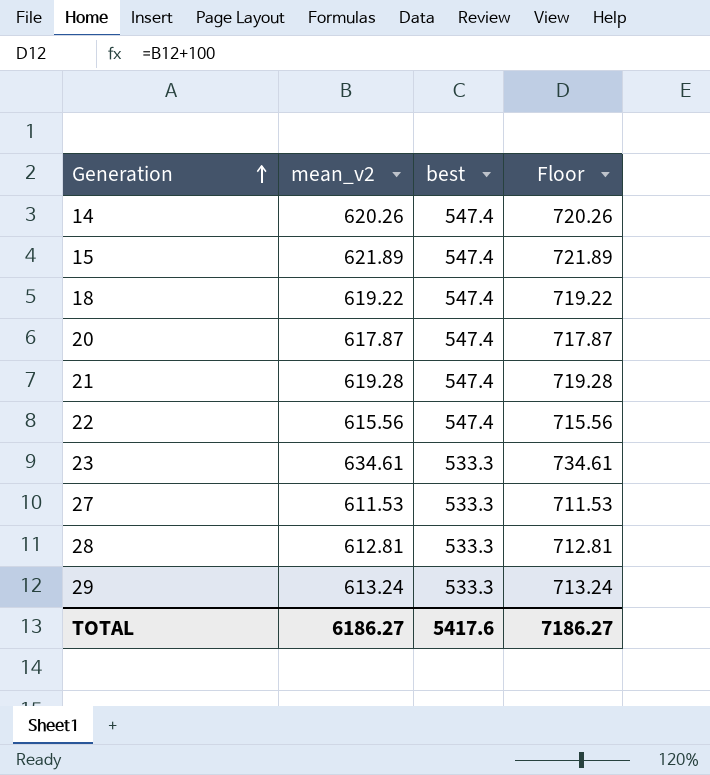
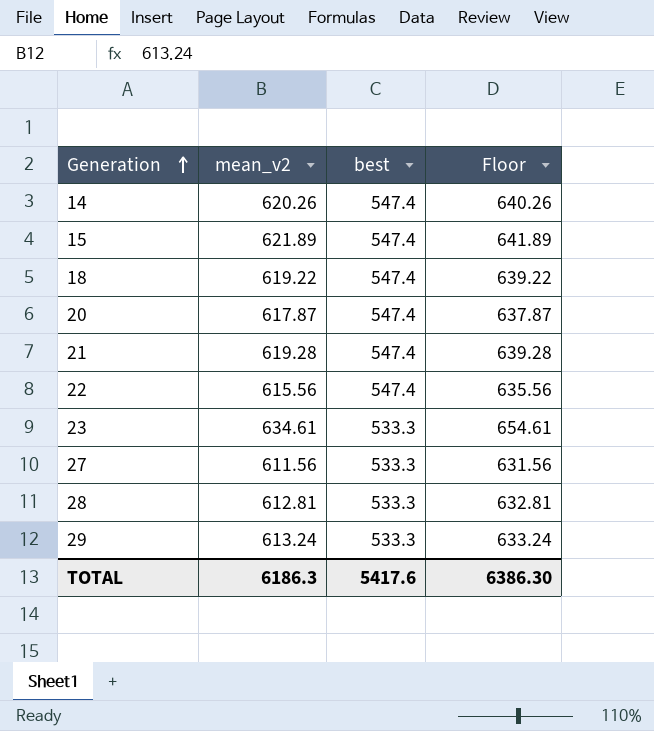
column Floor | formula: [mean_v2] + 100 -> [mean_v2] + 20
27 | mean_v2: 611.53 -> 611.56
TOTAL | mean_v2: 6186.27 -> 6186.3
TOTAL | Floor: 7186.27 -> 6386.30

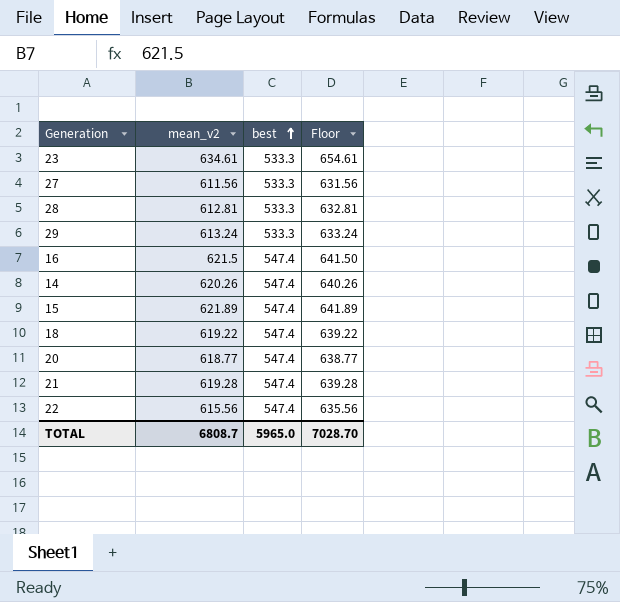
row order: Generation ascending -> best ascending
row 16: none -> 621.5 | 547.4 | 641.50
20 | mean_v2: 617.87 -> 618.77
20 | Floor: 637.87 -> 638.77
TOTAL | mean_v2: 6186.3 -> 6808.7
TOTAL | best: 5417.6 -> 5965.0
TOTAL | Floor: 6386.30 -> 7028.70

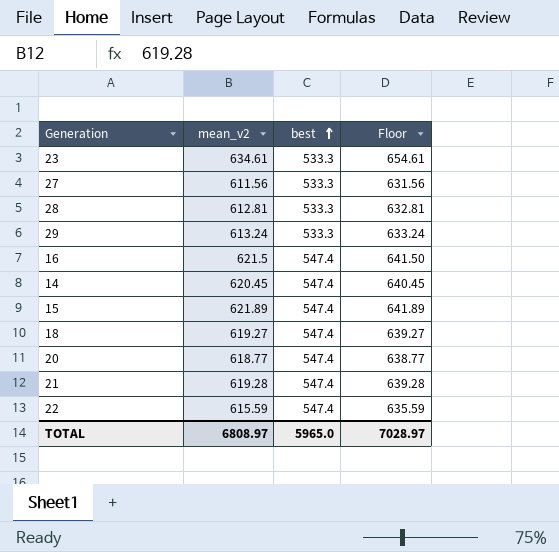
14 | mean_v2: 620.26 -> 620.45
14 | Floor: 640.26 -> 640.45
18 | mean_v2: 619.22 -> 619.27
18 | Floor: 639.22 -> 639.27
22 | mean_v2: 615.56 -> 615.59
22 | Floor: 635.56 -> 635.59
TOTAL | mean_v2: 6808.7 -> 6808.97
TOTAL | Floor: 7028.70 -> 7028.97

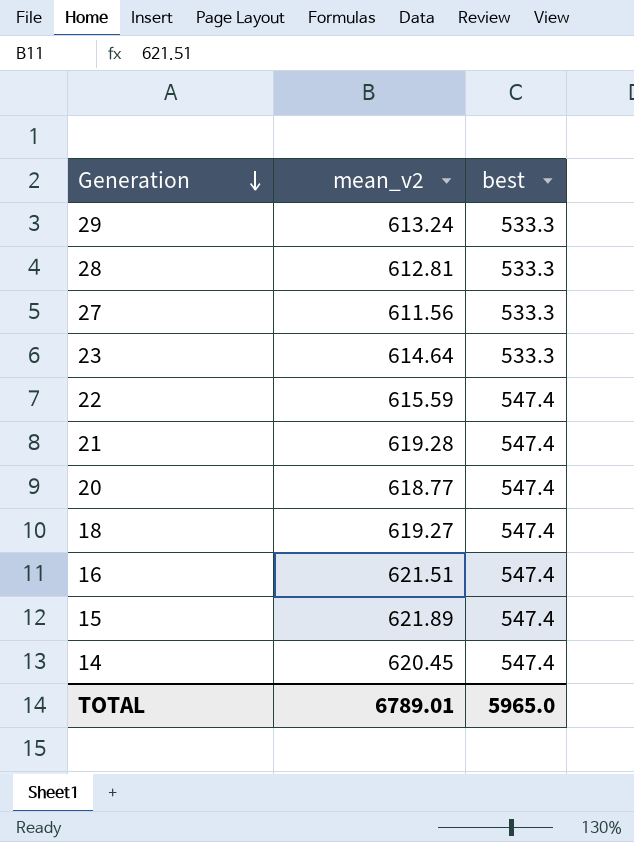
row order: best ascending -> Generation descending
column Floor | formula: [mean_v2] + 20 -> none
23 | mean_v2: 634.61 -> 614.64
16 | mean_v2: 621.5 -> 621.51
TOTAL | mean_v2: 6808.97 -> 6789.01

